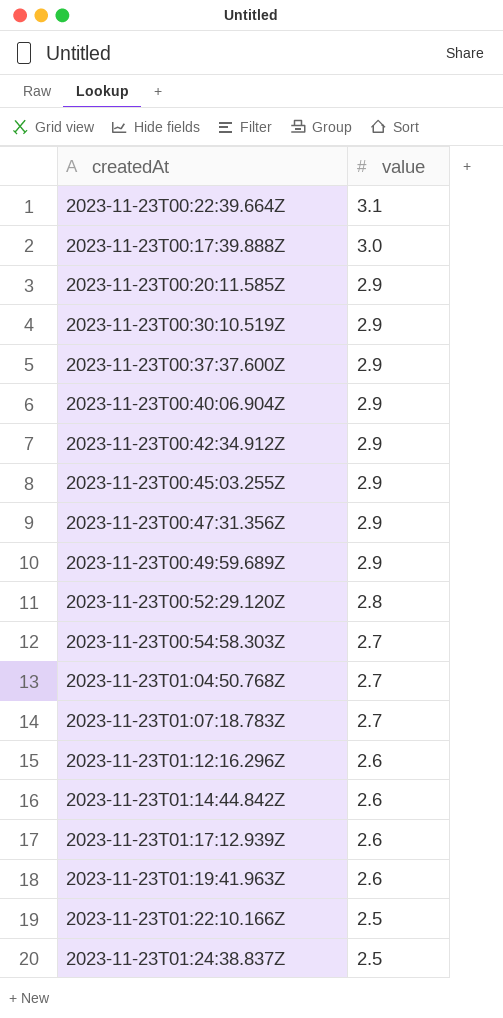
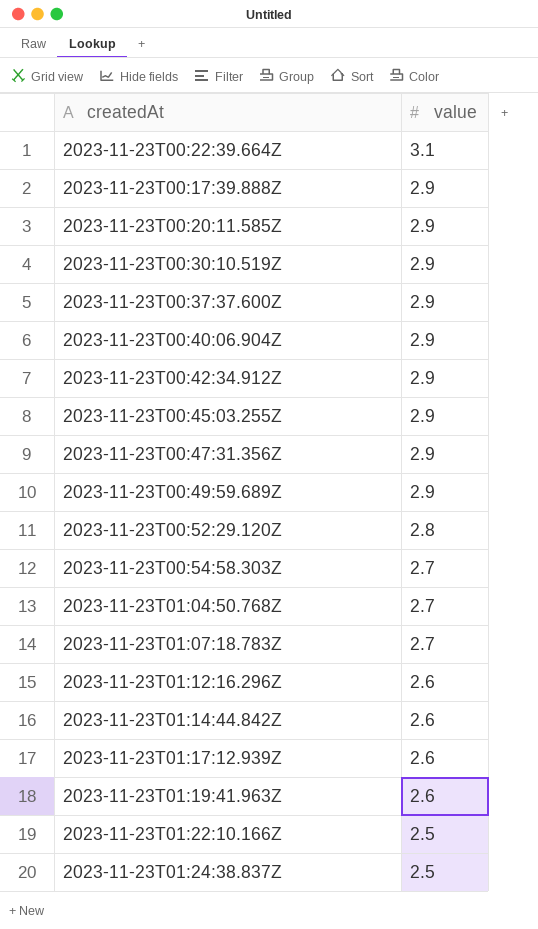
2023-11-23T00:17:39.888Z | value: 3.0 -> 2.9

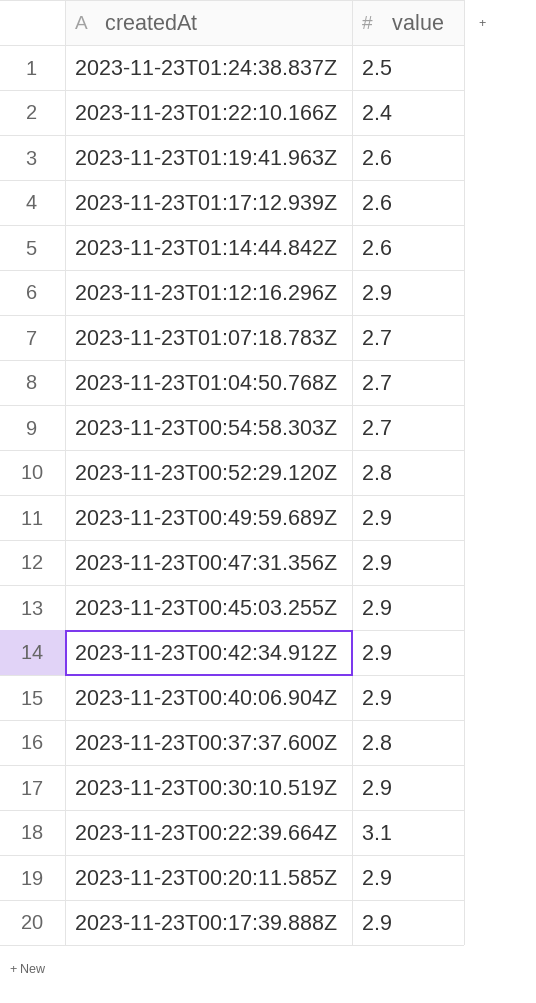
row order: value descending -> createdAt descending
2023-11-23T01:22:10.166Z | value: 2.5 -> 2.4
2023-11-23T01:12:16.296Z | value: 2.6 -> 2.9
2023-11-23T00:37:37.600Z | value: 2.9 -> 2.8

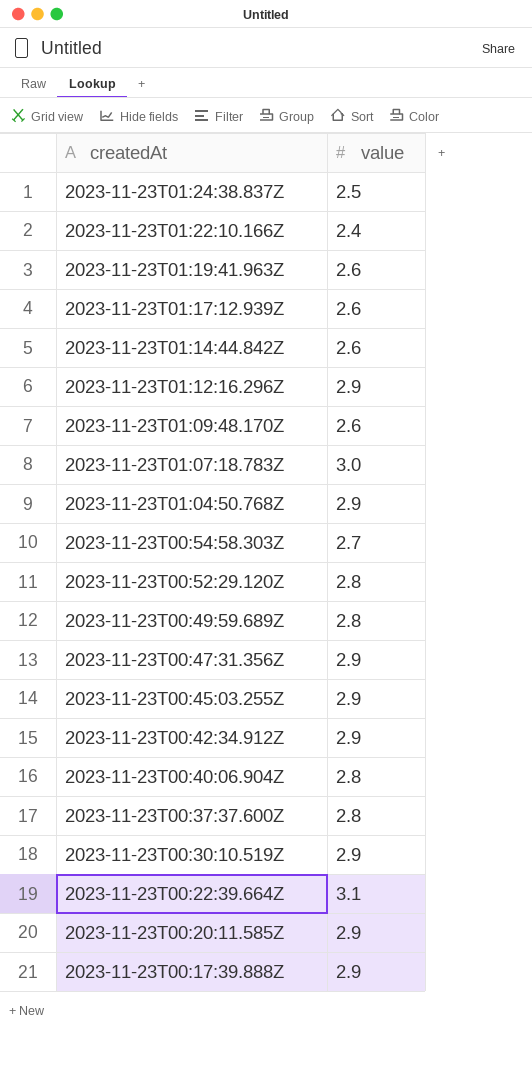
row 2023-11-23T01:09:48.170Z: none -> 2.6
2023-11-23T01:07:18.783Z | value: 2.7 -> 3.0
2023-11-23T01:04:50.768Z | value: 2.7 -> 2.9
2023-11-23T00:49:59.689Z | value: 2.9 -> 2.8
2023-11-23T00:40:06.904Z | value: 2.9 -> 2.8

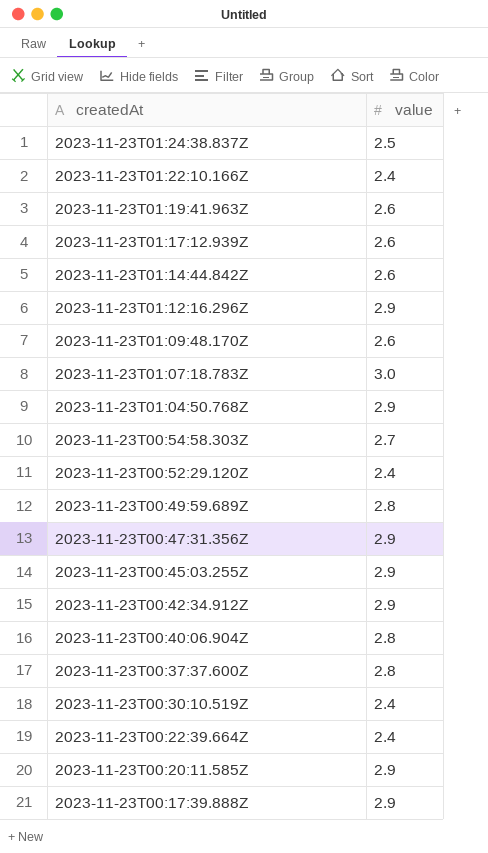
2023-11-23T00:52:29.120Z | value: 2.8 -> 2.4
2023-11-23T00:30:10.519Z | value: 2.9 -> 2.4
2023-11-23T00:22:39.664Z | value: 3.1 -> 2.4

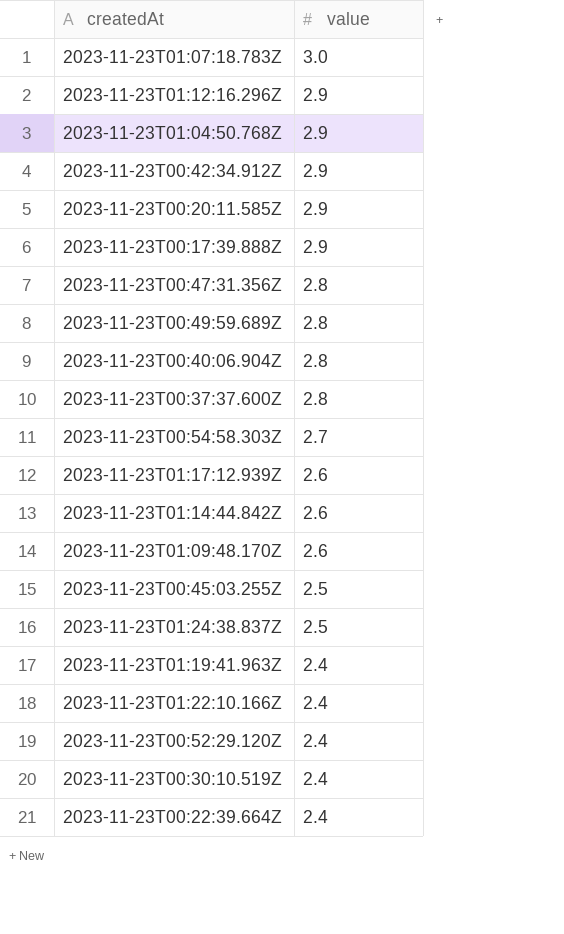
row order: createdAt descending -> value descending
2023-11-23T00:47:31.356Z | value: 2.9 -> 2.8
2023-11-23T00:45:03.255Z | value: 2.9 -> 2.5
2023-11-23T01:19:41.963Z | value: 2.6 -> 2.4

